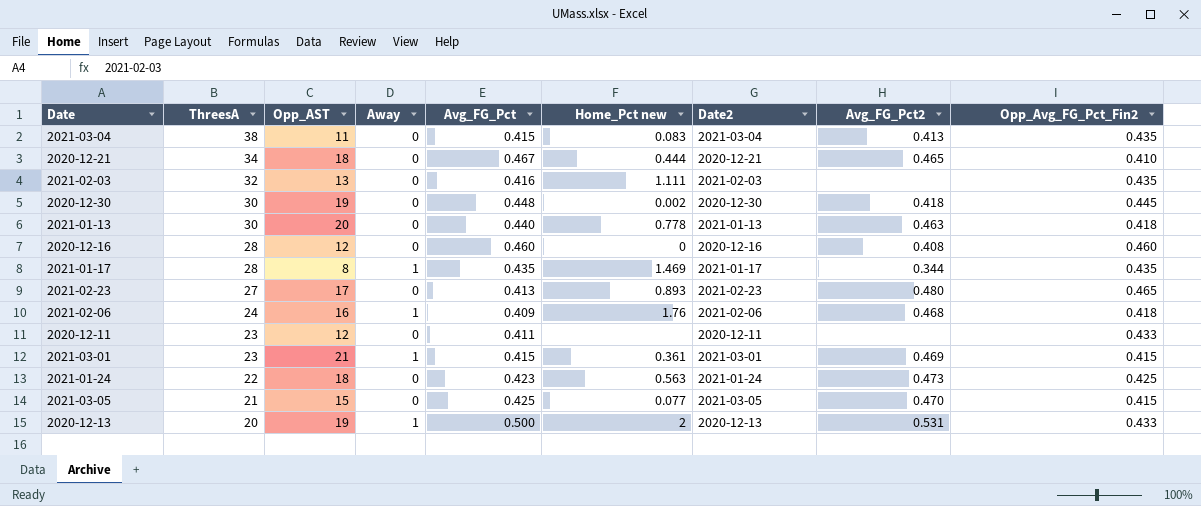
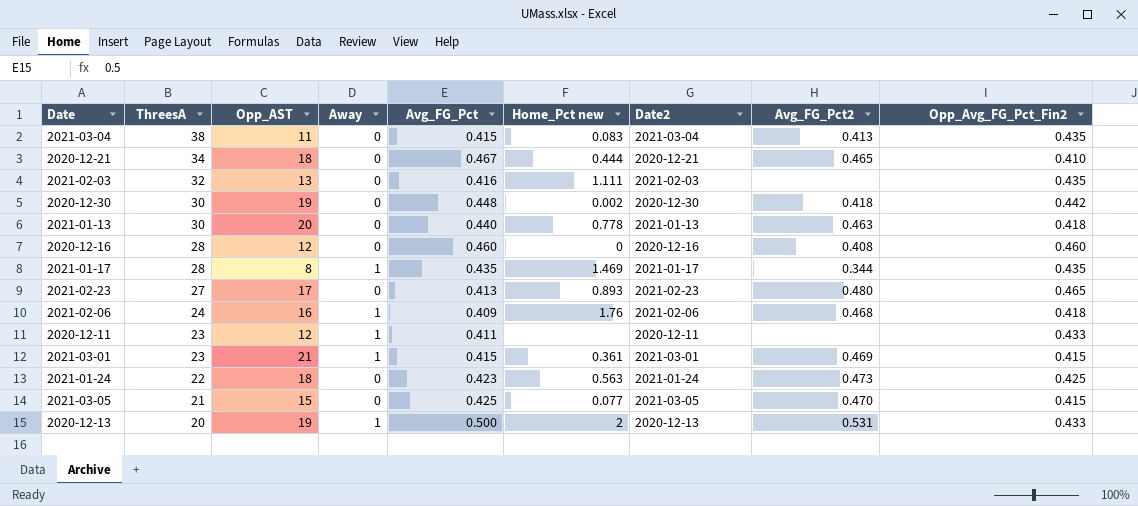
2020-12-30 | Opp_Avg_FG_Pct_Fin2: 0.445 -> 0.442
2020-12-11 | Away: 0 -> 1

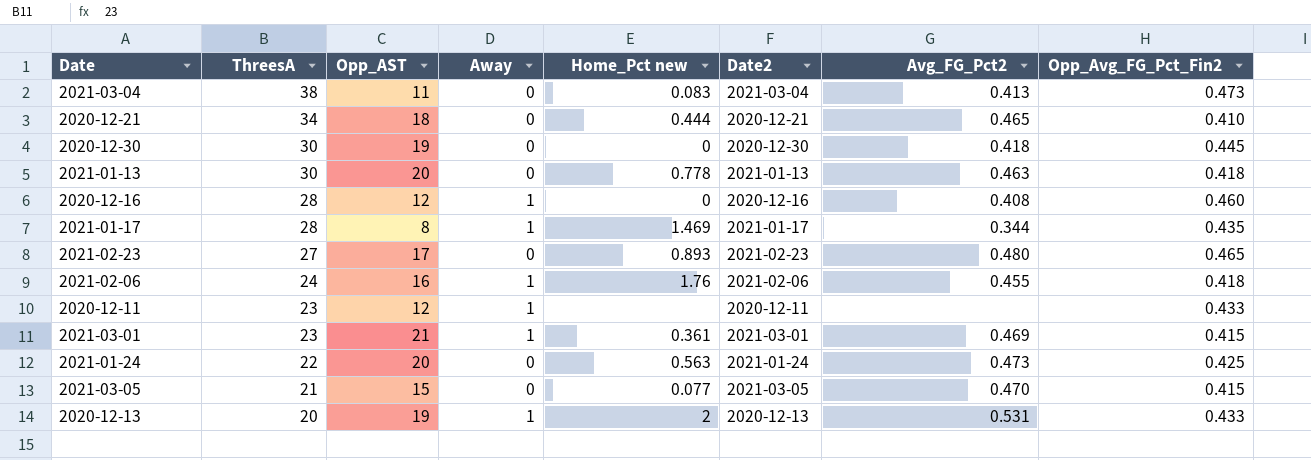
column Avg_FG_Pct | position: 5 -> none
row 2021-02-03: 32 | 13 | 0 | 0.416 | 1.111 | 2021-02-03 | none | 0.435 -> none
2021-03-04 | Opp_Avg_FG_Pct_Fin2: 0.435 -> 0.473
2020-12-30 | Home_Pct new: 0.002 -> 0
2020-12-30 | Opp_Avg_FG_Pct_Fin2: 0.442 -> 0.445
2020-12-16 | Away: 0 -> 1
2021-02-06 | Avg_FG_Pct2: 0.468 -> 0.455
2021-01-24 | Opp_AST: 18 -> 20

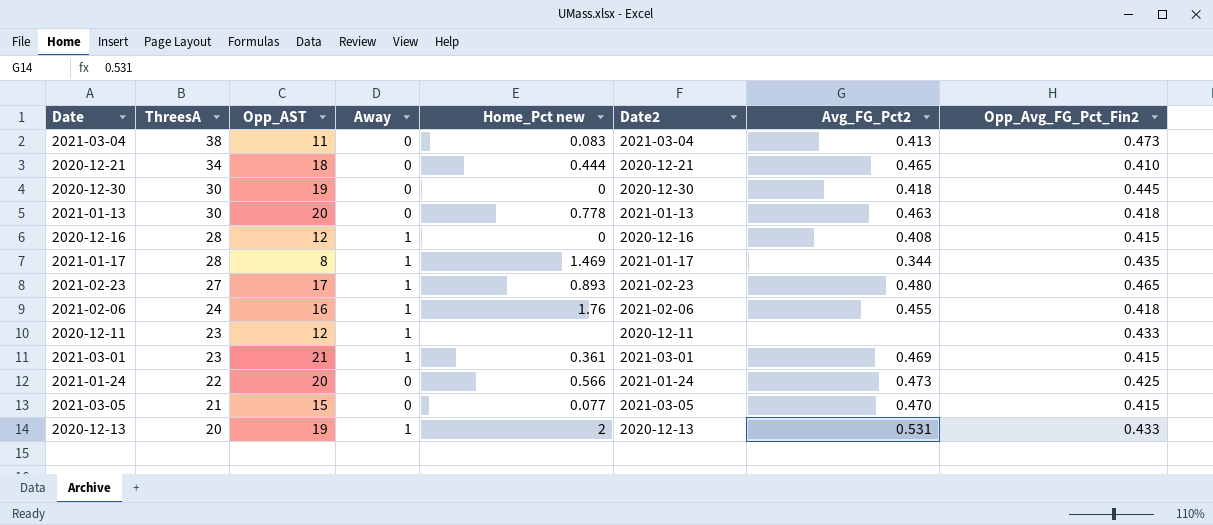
2020-12-16 | Opp_Avg_FG_Pct_Fin2: 0.460 -> 0.415
2021-02-23 | Away: 0 -> 1
2021-01-24 | Home_Pct new: 0.563 -> 0.566

